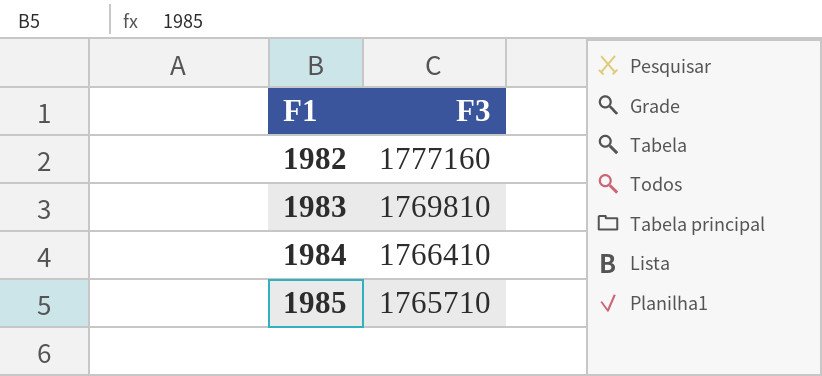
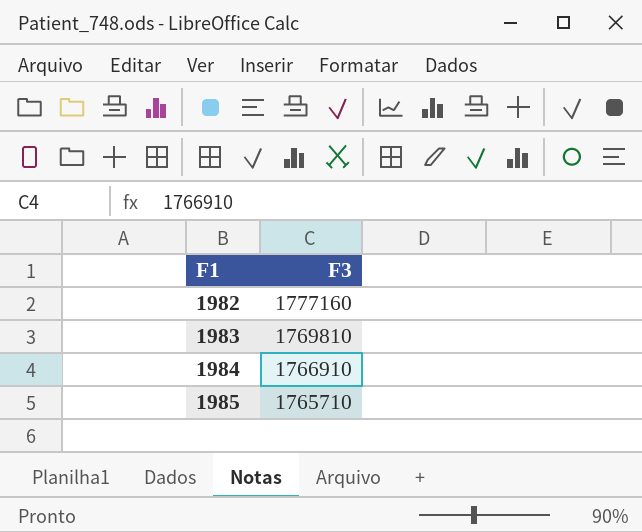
1984 | F3: 1766410 -> 1766910

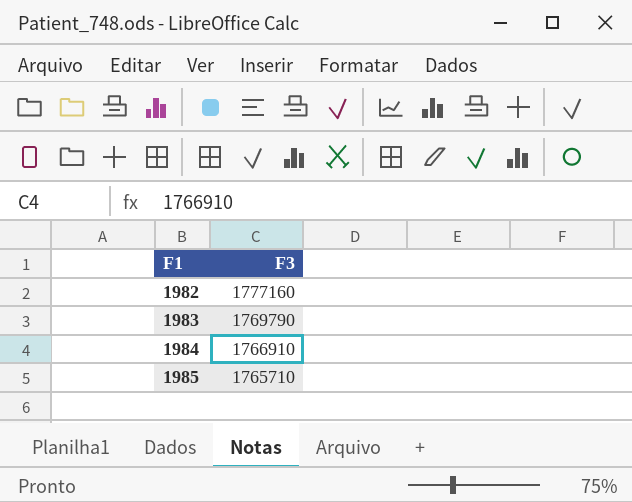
1983 | F3: 1769810 -> 1769790

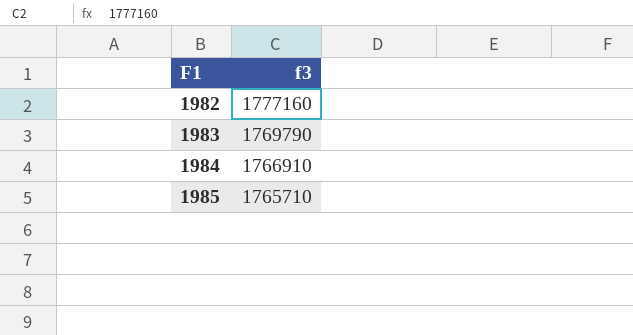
column name: F3 -> f3

